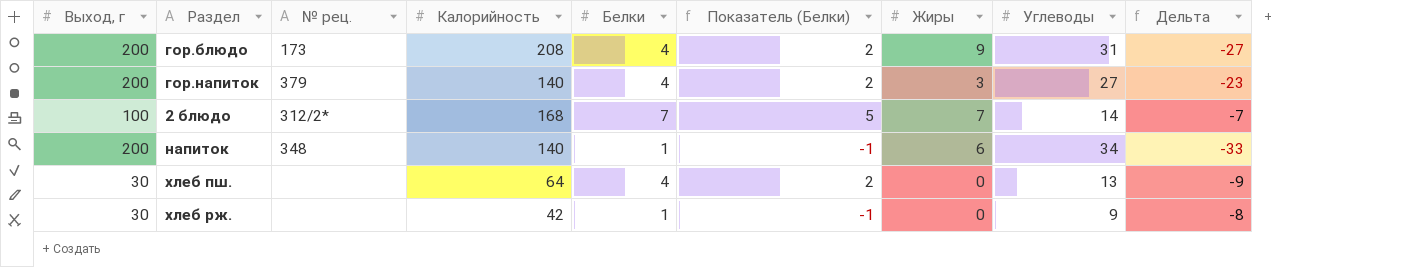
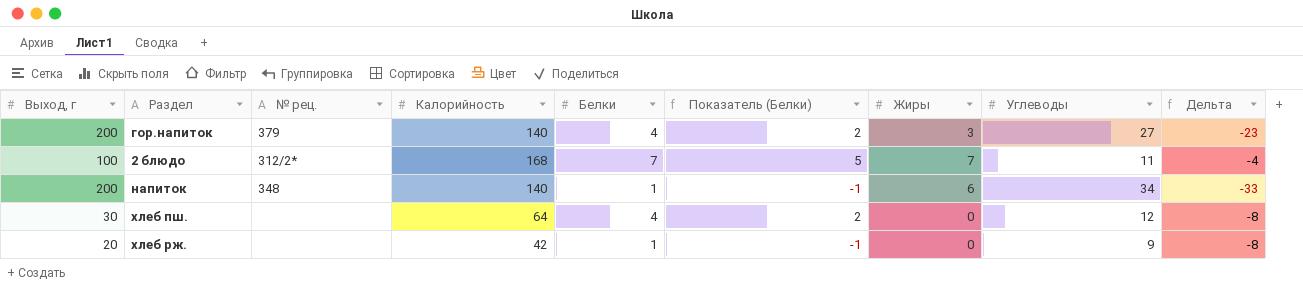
row гор.блюдо: 200 | 173 | 208 | 4 | 2 | 9 | 31 | -27 -> none
2 блюдо | Углеводы: 14 -> 11
2 блюдо | Дельта: -7 -> -4
хлеб пш. | Углеводы: 13 -> 12
хлеб пш. | Дельта: -9 -> -8
хлеб рж. | Выход, г: 30 -> 20

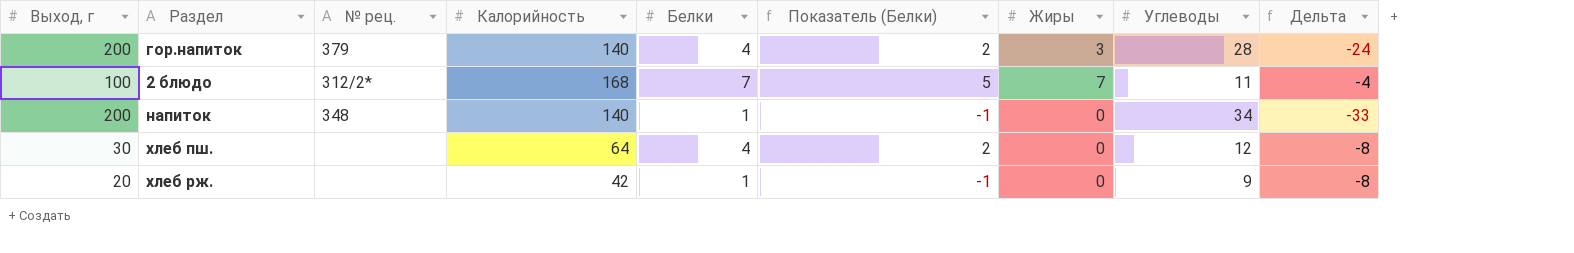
гор.напиток | Углеводы: 27 -> 28
гор.напиток | Дельта: -23 -> -24
напиток | Жиры: 6 -> 0

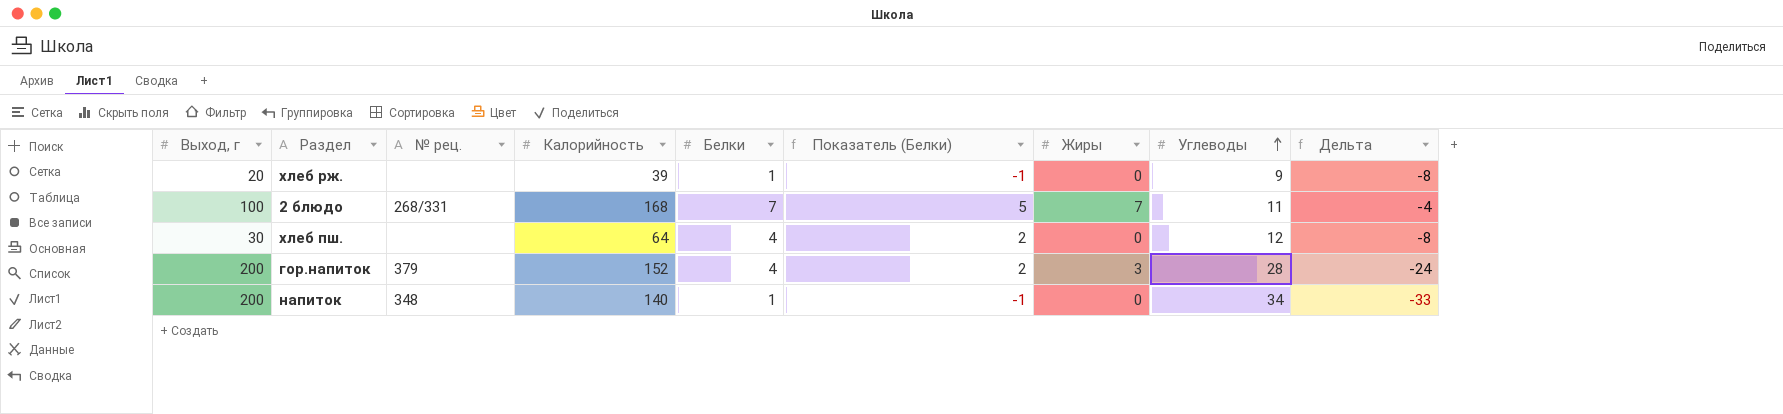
row order: none -> Углеводы ascending
хлеб рж. | Калорийность: 42 -> 39
2 блюдо | № рец.: 312/2* -> 268/331
гор.напиток | Калорийность: 140 -> 152

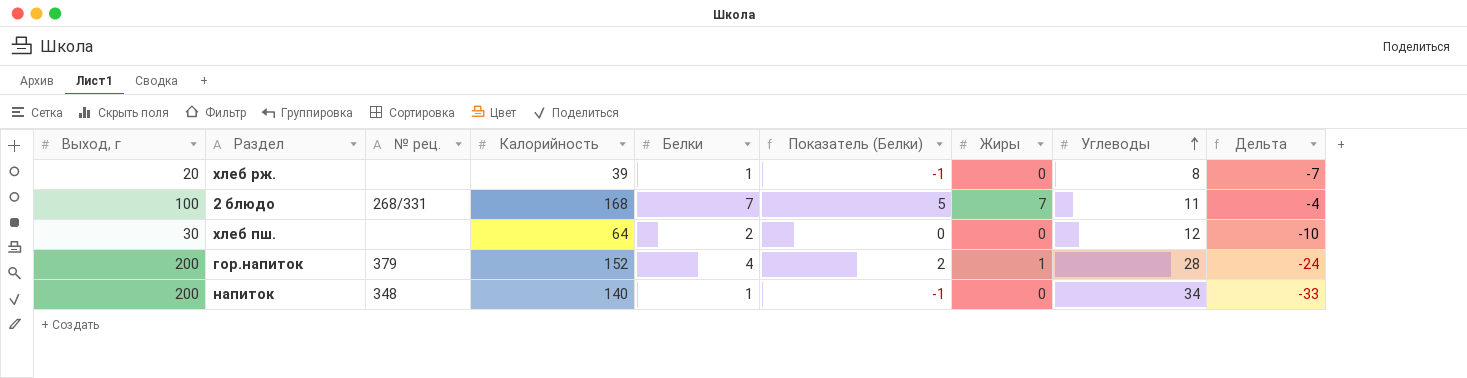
хлеб рж. | Углеводы: 9 -> 8
хлеб рж. | Дельта: -8 -> -7
хлеб пш. | Белки: 4 -> 2
хлеб пш. | Показатель (Белки): 2 -> 0
хлеб пш. | Дельта: -8 -> -10
гор.напиток | Жиры: 3 -> 1

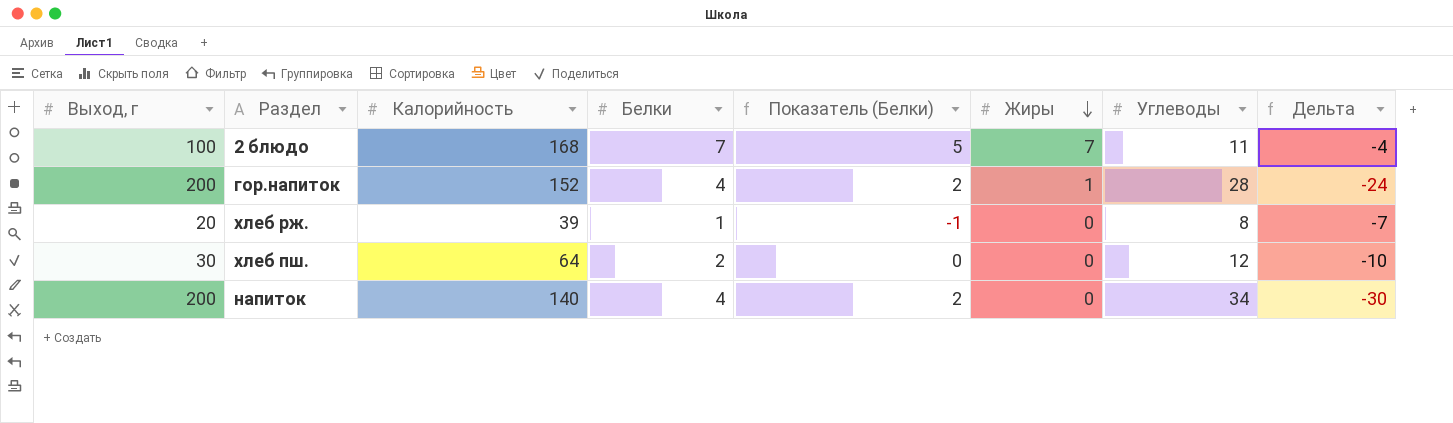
row order: Углеводы ascending -> Жиры descending
column № рец. | position: 3 -> none
напиток | Белки: 1 -> 4
напиток | Показатель (Белки): -1 -> 2
напиток | Дельта: -33 -> -30

